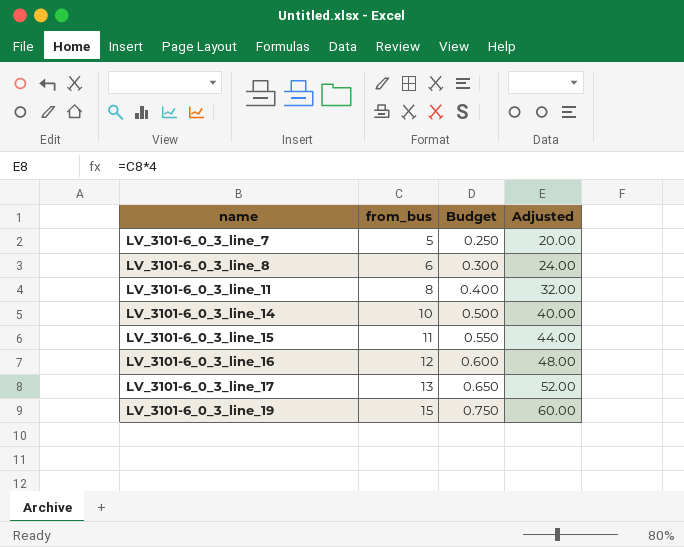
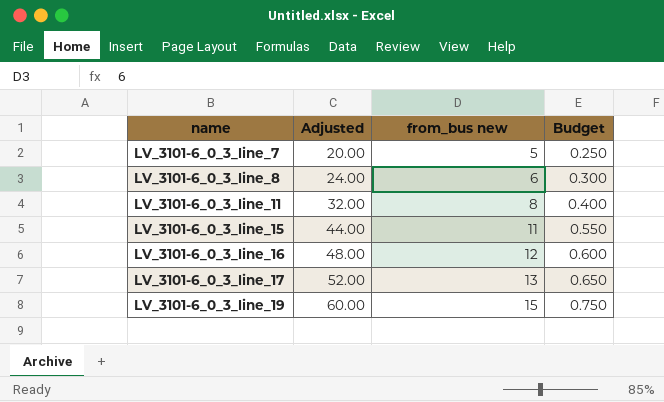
column Adjusted | position: 4 -> 2
column name: from_bus -> from_bus new
row LV_3101-6_0_3_line_14: 10 | 0.500 | 40.00 -> none

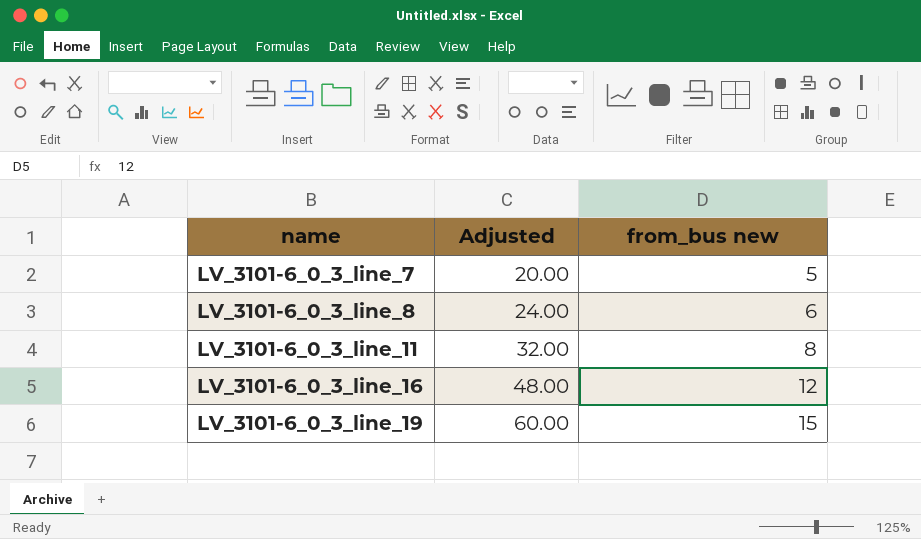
column Budget | formula: [from_bus new] * 0.05 -> none
row LV_3101-6_0_3_line_15: 44.00 | 11 | 0.550 -> none
row LV_3101-6_0_3_line_17: 52.00 | 13 | 0.650 -> none

